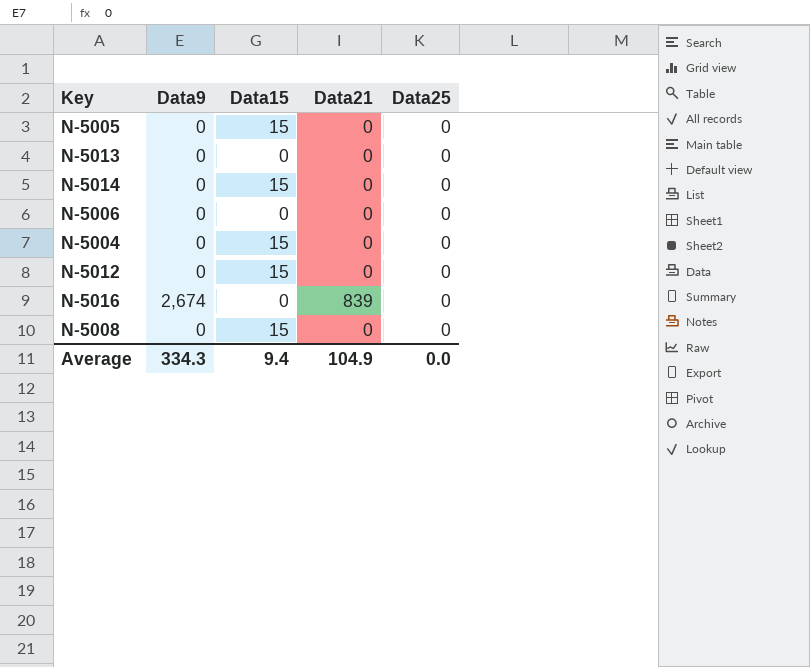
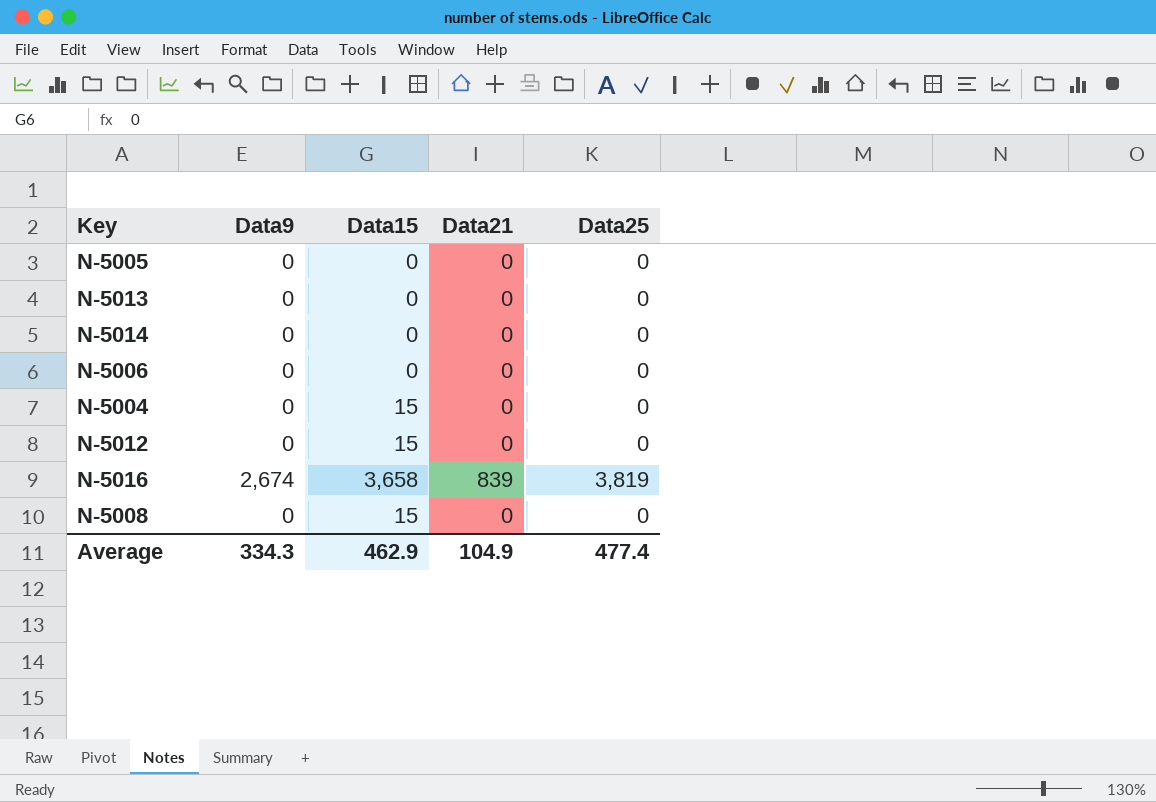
N-5005 | Data15: 15 -> 0
N-5014 | Data15: 15 -> 0
N-5016 | Data15: 0 -> 3,658
N-5016 | Data25: 0 -> 3,819
Average | Data15: 9.4 -> 462.9
Average | Data25: 0.0 -> 477.4

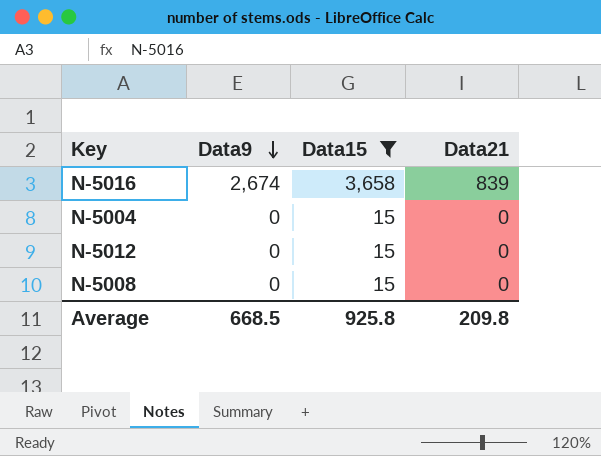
filter: none -> Data15 != 0
row order: none -> Data9 descending
column Data25 | position: 5 -> none
Average | Data9: 334.3 -> 668.5
Average | Data15: 462.9 -> 925.8
Average | Data21: 104.9 -> 209.8

